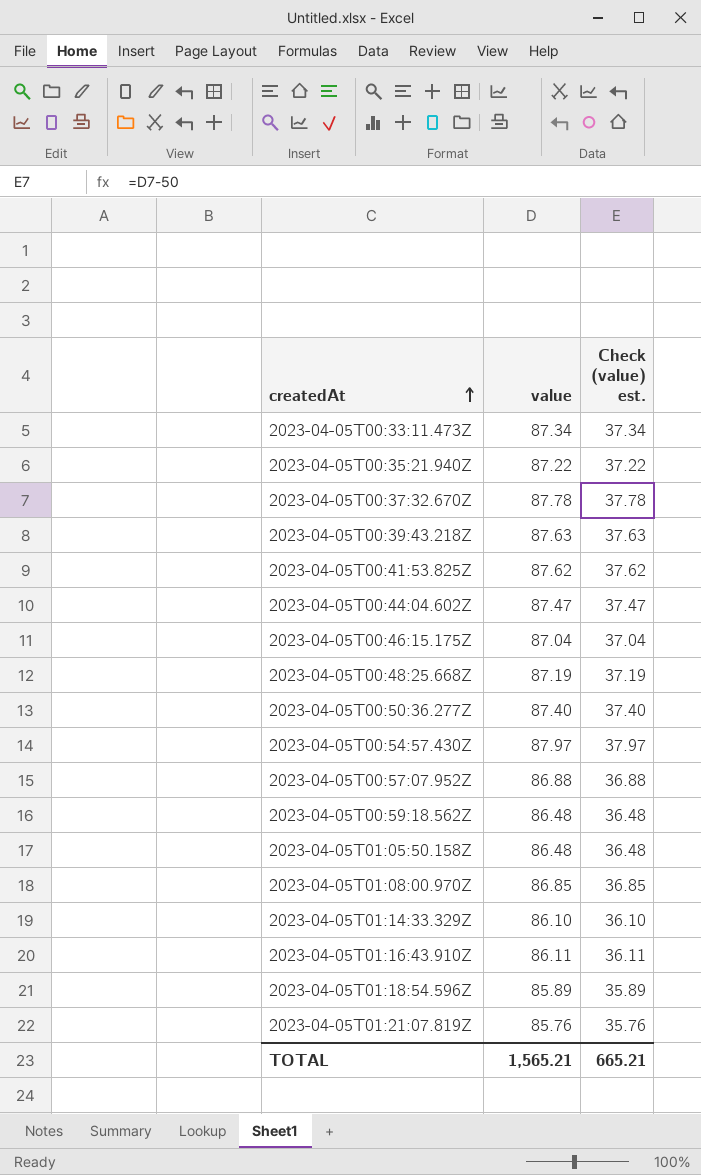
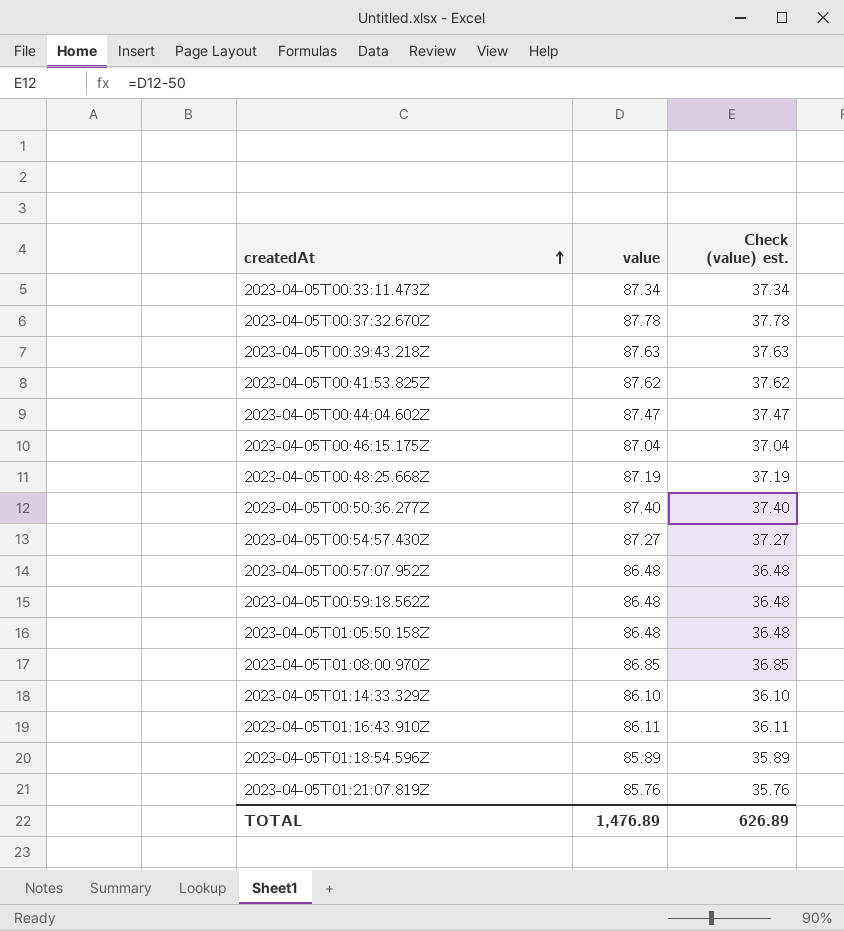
row 2023-04-05T00:35:21.940Z: 87.22 | 37.22 -> none
2023-04-05T00:54:57.430Z | value: 87.97 -> 87.27
2023-04-05T00:54:57.430Z | Check (value) est.: 37.97 -> 37.27
2023-04-05T00:57:07.952Z | value: 86.88 -> 86.48
2023-04-05T00:57:07.952Z | Check (value) est.: 36.88 -> 36.48
TOTAL | value: 1,565.21 -> 1,476.89
TOTAL | Check (value) est.: 665.21 -> 626.89

